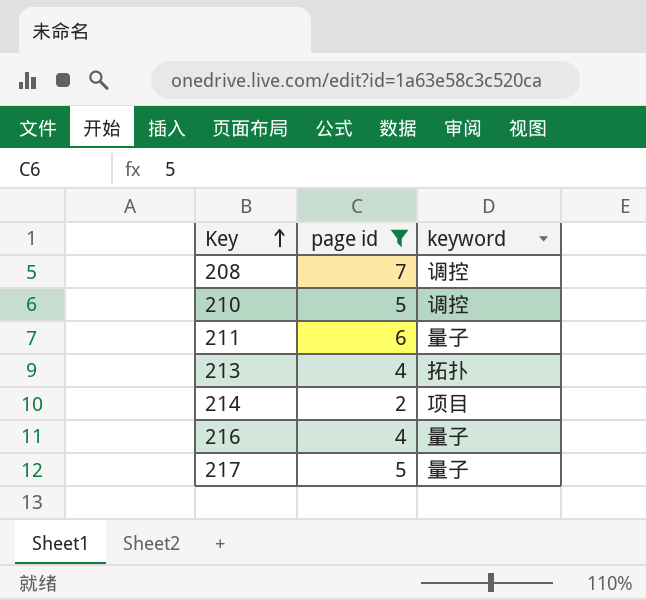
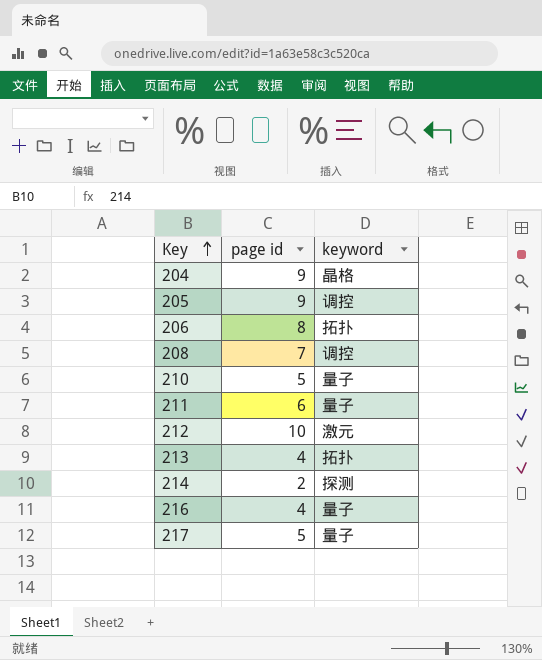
filter: page id <= 7 -> none
210 | keyword: 调控 -> 量子
214 | keyword: 项目 -> 探测

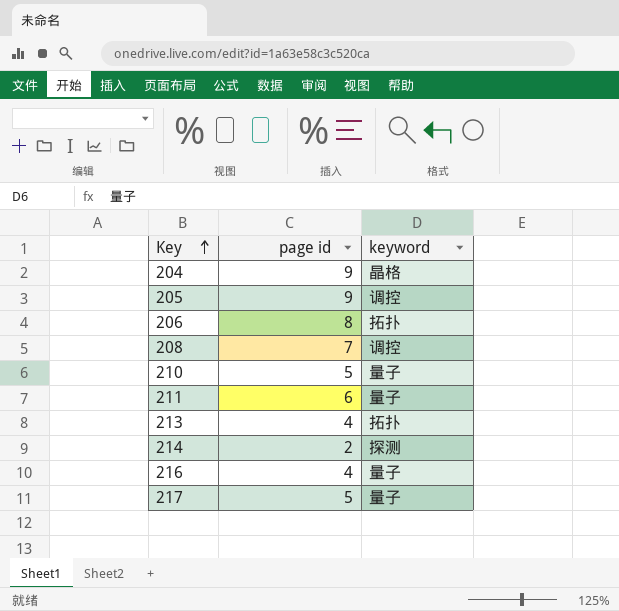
row 212: 10 | 激元 -> none

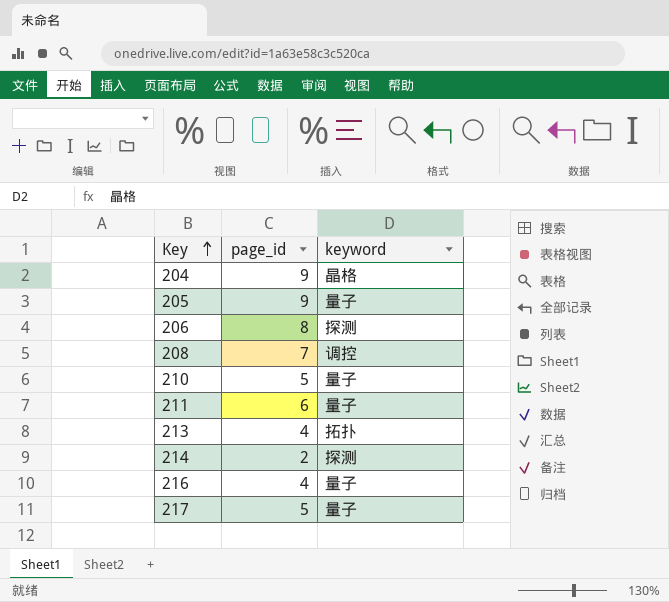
column name: page id -> page_id
205 | keyword: 调控 -> 量子
206 | keyword: 拓扑 -> 探测

